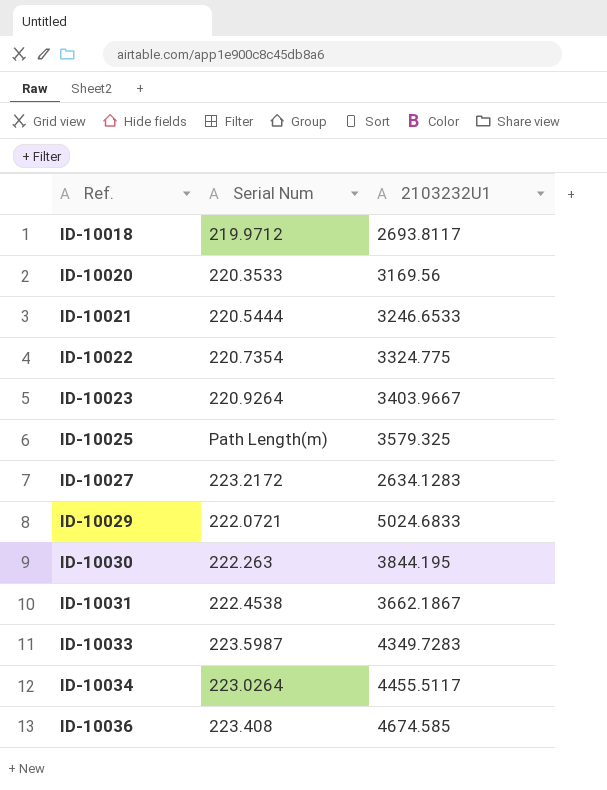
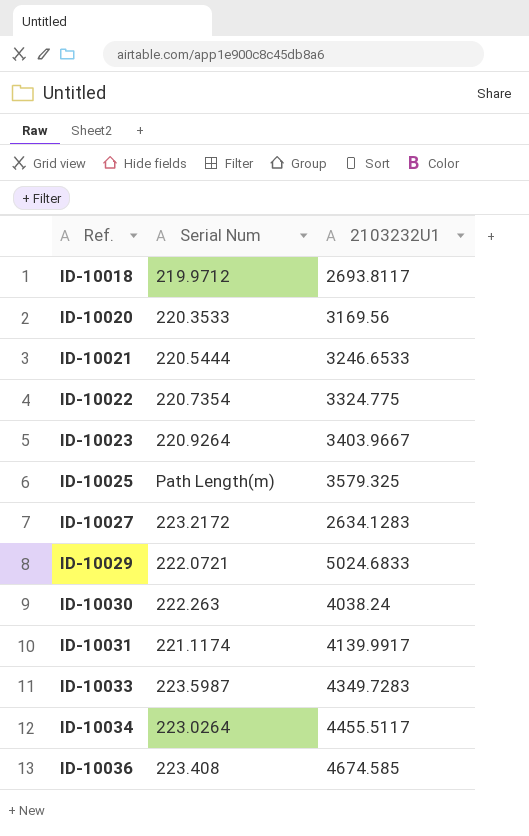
ID-10030 | 2103232U1: 3844.195 -> 4038.24
ID-10031 | Serial Num: 222.4538 -> 221.1174
ID-10031 | 2103232U1: 3662.1867 -> 4139.9917

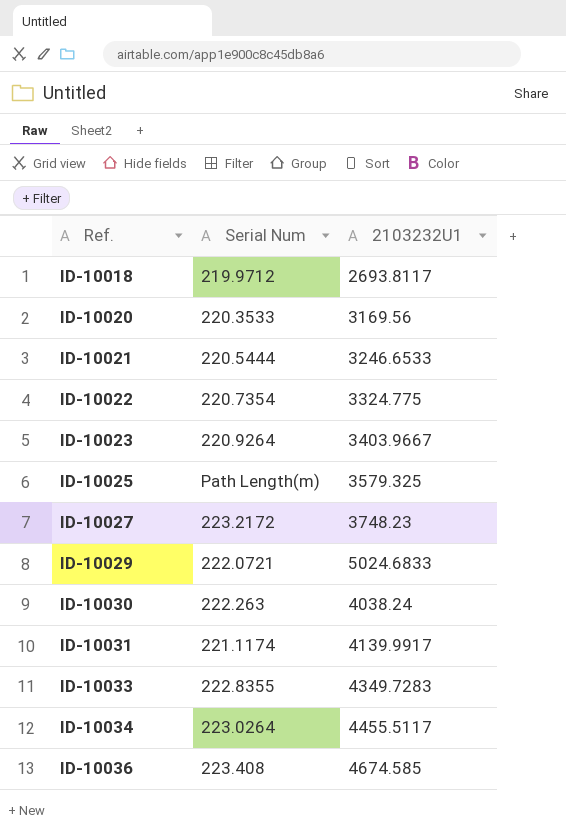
ID-10027 | 2103232U1: 2634.1283 -> 3748.23
ID-10033 | Serial Num: 223.5987 -> 222.8355

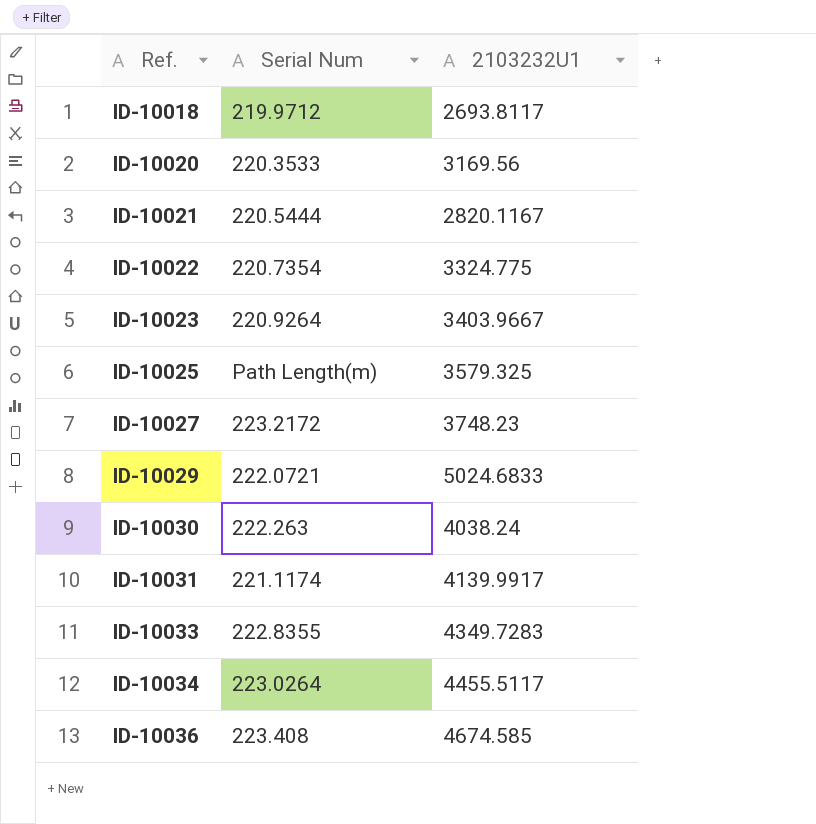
ID-10021 | 2103232U1: 3246.6533 -> 2820.1167

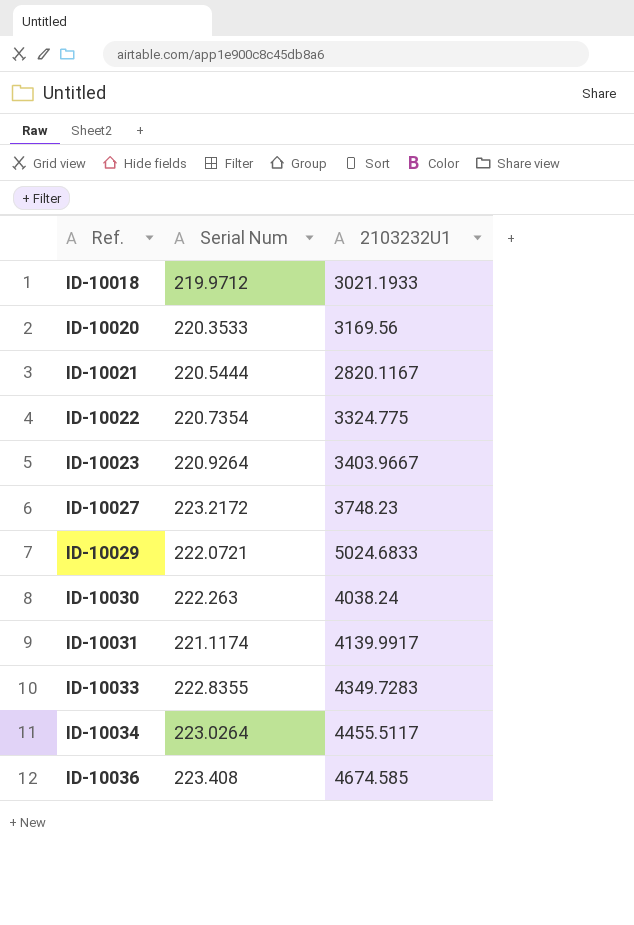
row ID-10025: Path Length(m) | 3579.325 -> none
ID-10018 | 2103232U1: 2693.8117 -> 3021.1933

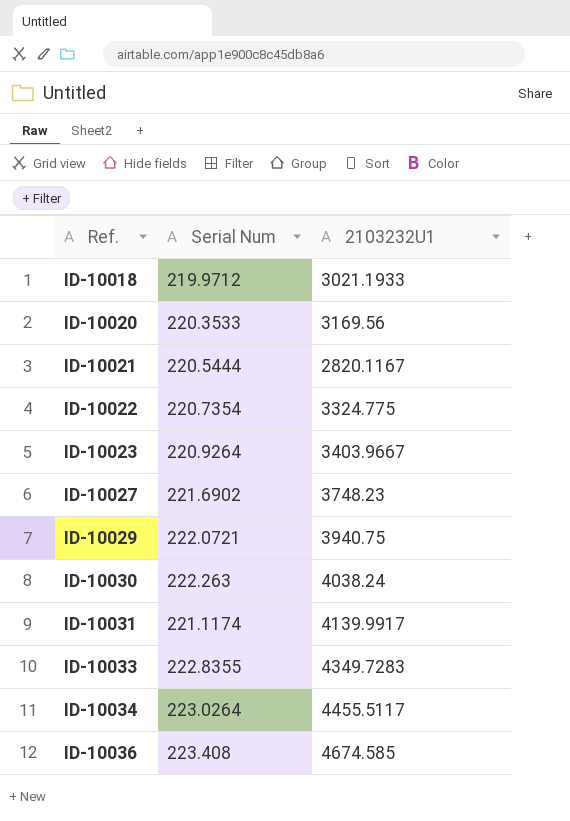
ID-10027 | Serial Num: 223.2172 -> 221.6902
ID-10029 | 2103232U1: 5024.6833 -> 3940.75

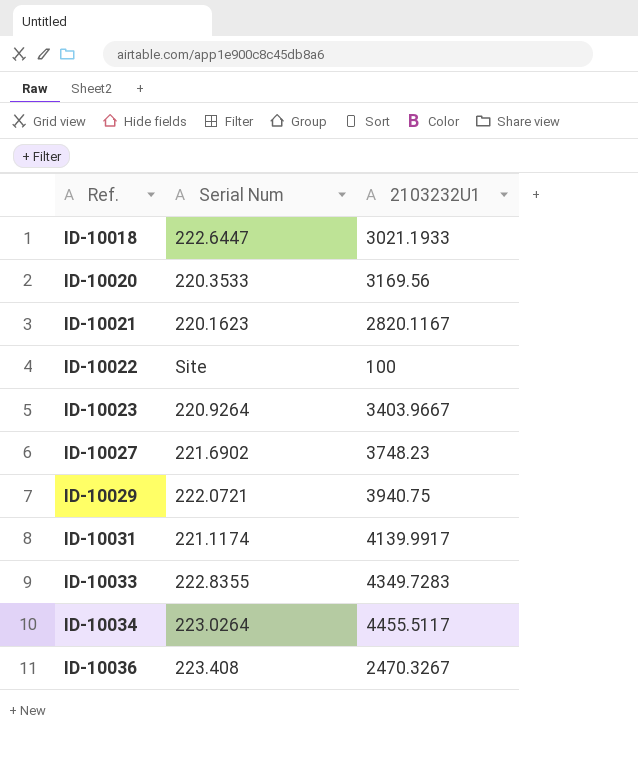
row ID-10030: 222.263 | 4038.24 -> none
ID-10018 | Serial Num: 219.9712 -> 222.6447
ID-10021 | Serial Num: 220.5444 -> 220.1623
ID-10022 | Serial Num: 220.7354 -> Site
ID-10022 | 2103232U1: 3324.775 -> 100
ID-10036 | 2103232U1: 4674.585 -> 2470.3267

